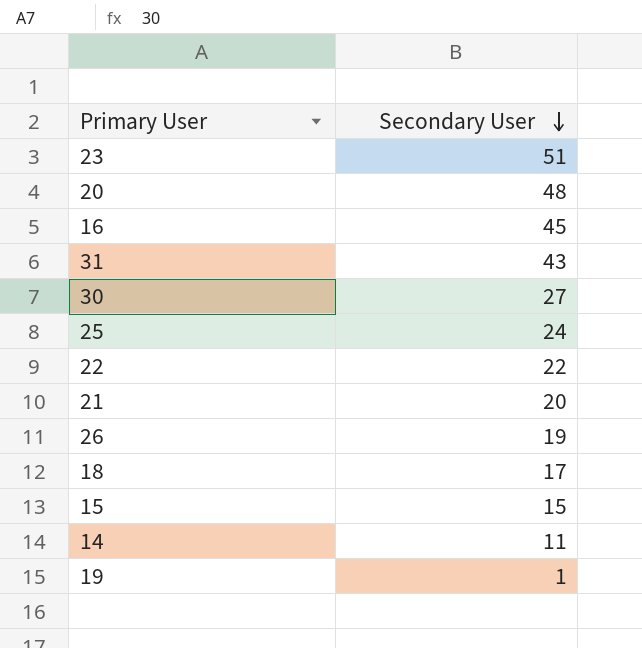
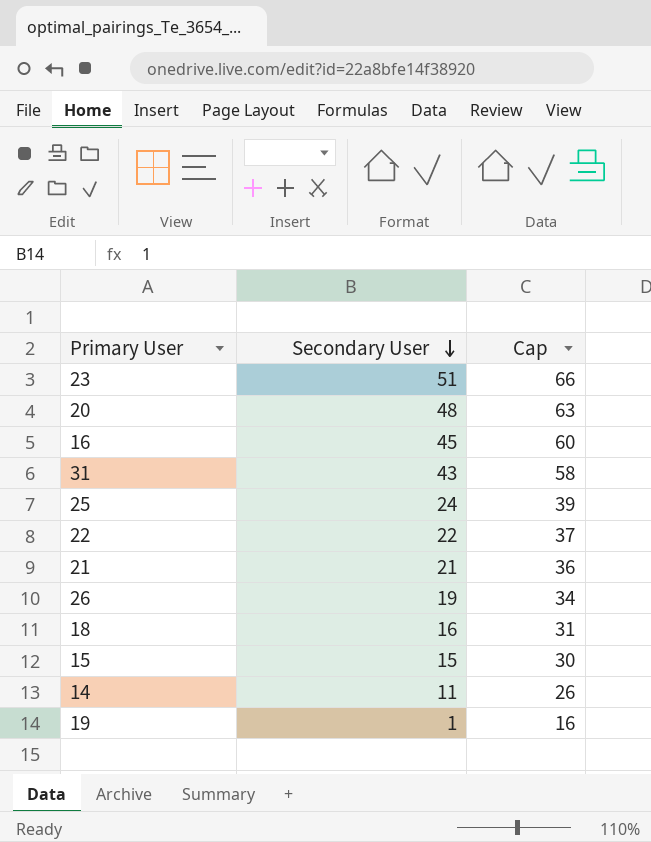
column Cap | formula: none -> [Secondary User] + 15
row 30: 27 -> none
21 | Secondary User: 20 -> 21
18 | Secondary User: 17 -> 16

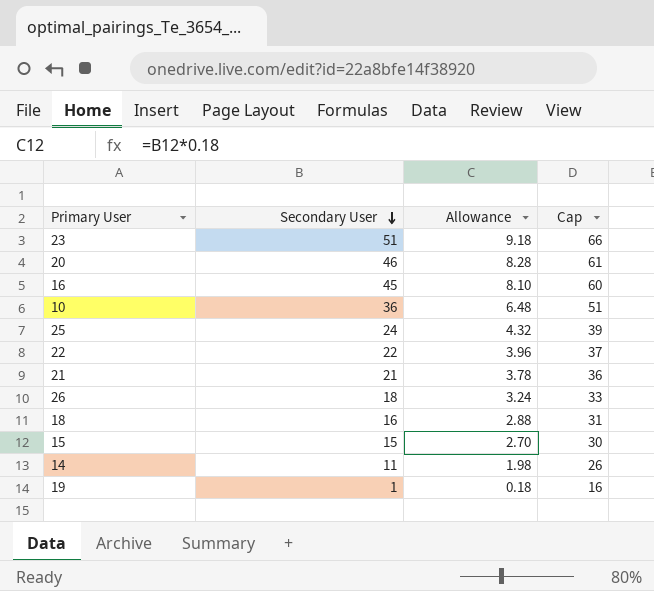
column Allowance | formula: none -> [Secondary User] * 0.18
row 31: 43 | 58 -> none
20 | Secondary User: 48 -> 46
20 | Cap: 63 -> 61
row 10: none -> 36 | 6.48 | 51
26 | Secondary User: 19 -> 18
26 | Cap: 34 -> 33

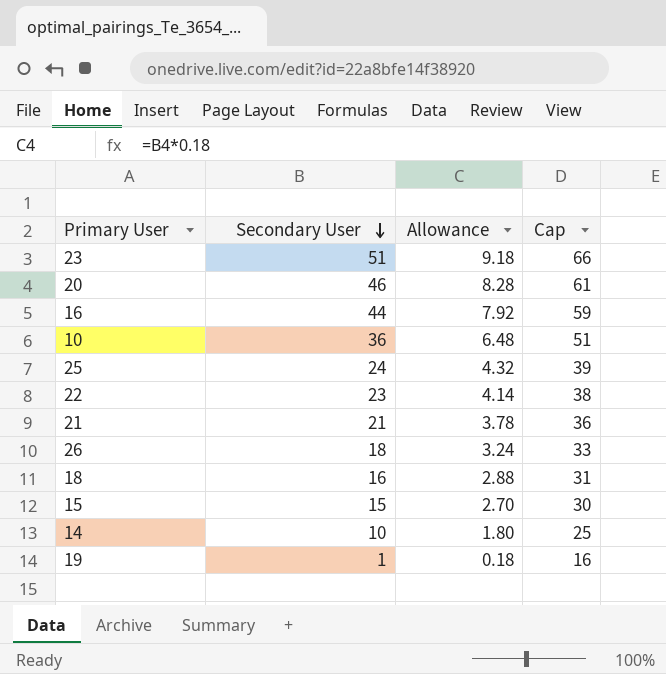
16 | Secondary User: 45 -> 44
16 | Allowance: 8.10 -> 7.92
16 | Cap: 60 -> 59
22 | Secondary User: 22 -> 23
22 | Allowance: 3.96 -> 4.14
22 | Cap: 37 -> 38
14 | Secondary User: 11 -> 10
14 | Allowance: 1.98 -> 1.80
14 | Cap: 26 -> 25

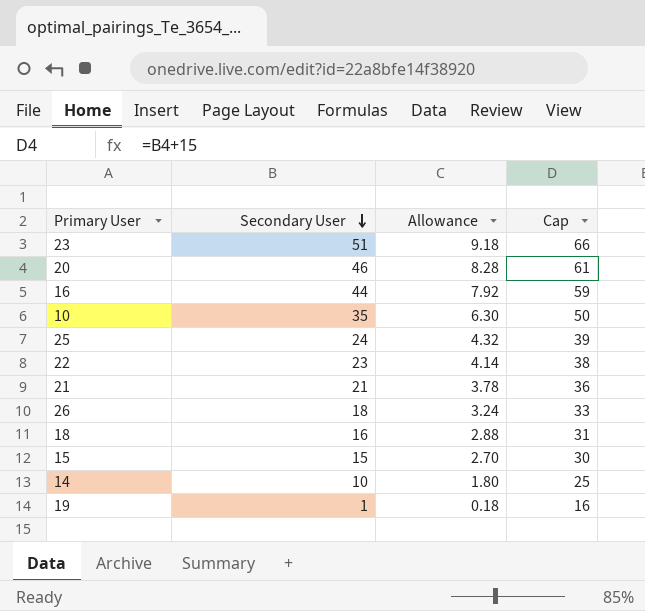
10 | Secondary User: 36 -> 35
10 | Allowance: 6.48 -> 6.30
10 | Cap: 51 -> 50

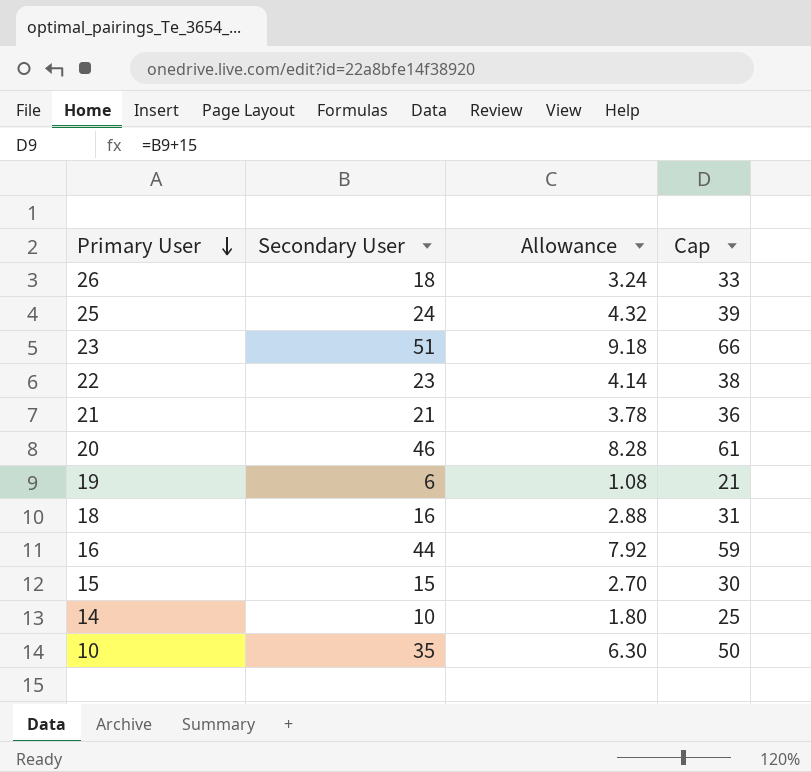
row order: Secondary User descending -> Primary User descending
19 | Secondary User: 1 -> 6
19 | Allowance: 0.18 -> 1.08
19 | Cap: 16 -> 21

